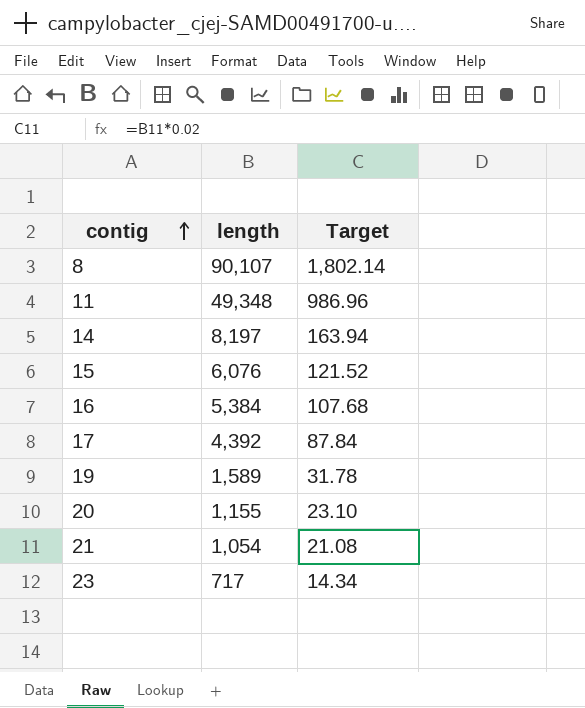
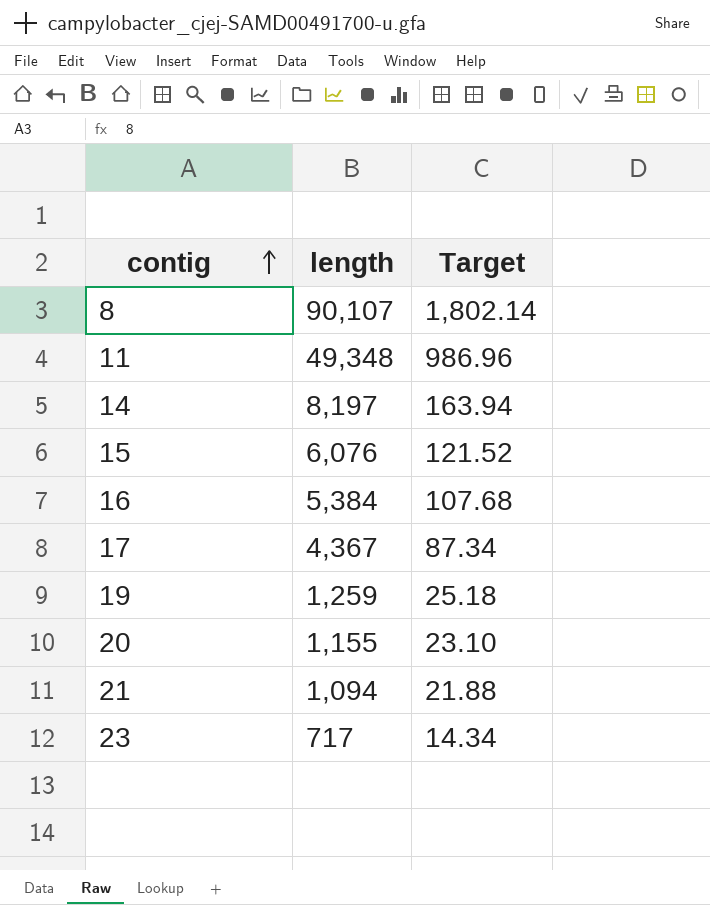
17 | length: 4,392 -> 4,367
17 | Target: 87.84 -> 87.34
19 | length: 1,589 -> 1,259
19 | Target: 31.78 -> 25.18
21 | length: 1,054 -> 1,094
21 | Target: 21.08 -> 21.88

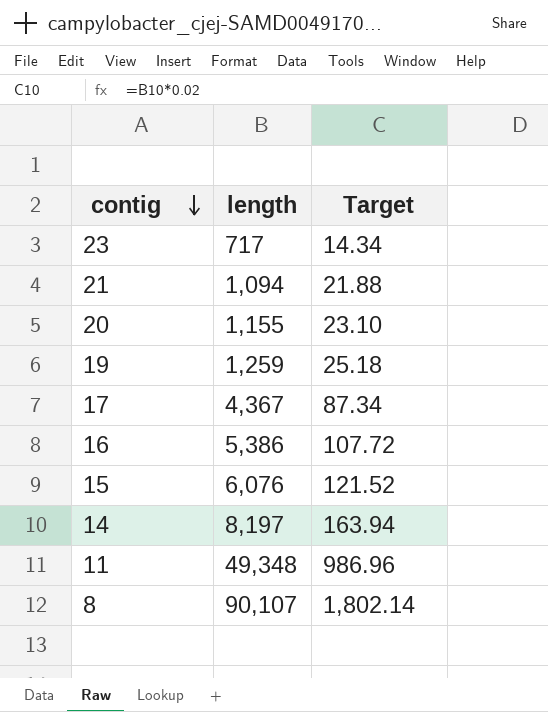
row order: contig ascending -> contig descending
16 | length: 5,384 -> 5,386
16 | Target: 107.68 -> 107.72

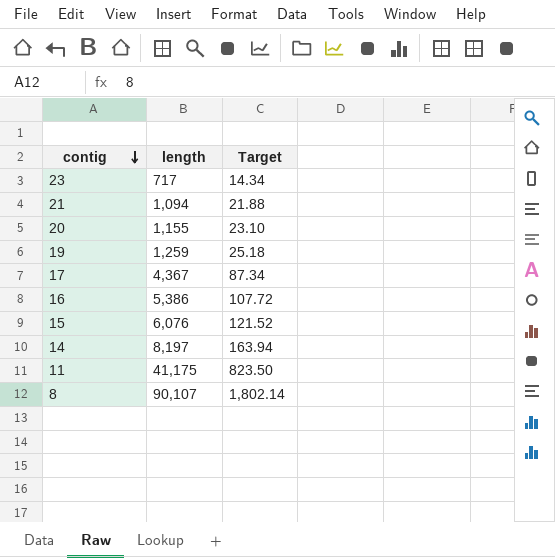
11 | length: 49,348 -> 41,175
11 | Target: 986.96 -> 823.50

